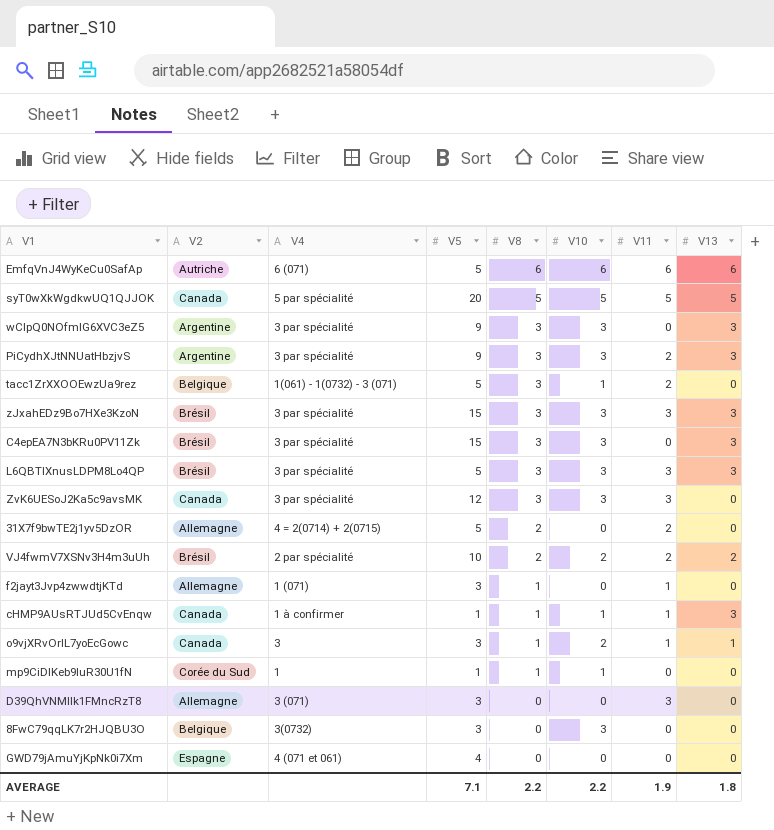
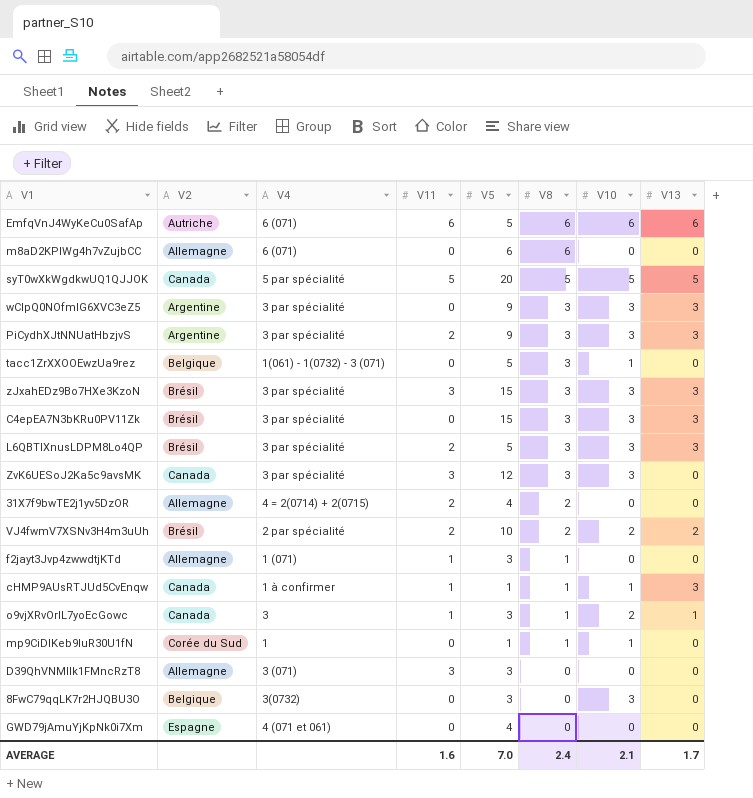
column V11 | position: 7 -> 4
row m8aD2KPlWg4h7vZujbCC: none -> Allemagne | 6 (071) | 0 | 6 | 6 | 0 | 0
tacc1ZrXXOOEwzUa9rez | V11: 2 -> 0
L6QBTlXnusLDPM8Lo4QP | V11: 3 -> 2
31X7f9bwTE2j1yv5DzOR | V5: 5 -> 4
AVERAGE | V11: 1.9 -> 1.6
AVERAGE | V5: 7.1 -> 7.0
AVERAGE | V8: 2.2 -> 2.4
AVERAGE | V10: 2.2 -> 2.1
AVERAGE | V13: 1.8 -> 1.7

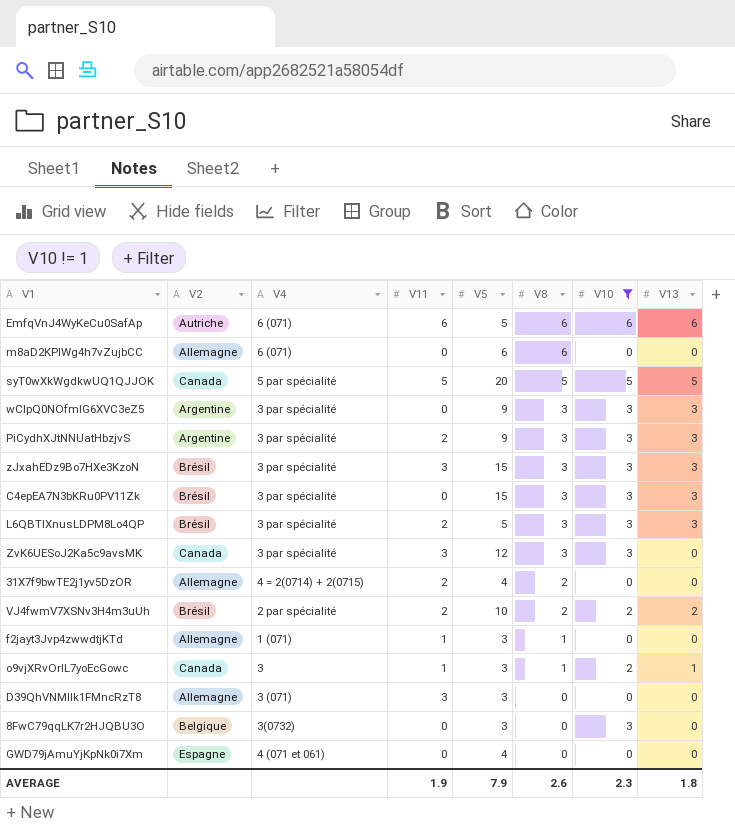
filter: none -> V10 != 1
AVERAGE | V11: 1.6 -> 1.9
AVERAGE | V5: 7.0 -> 7.9
AVERAGE | V8: 2.4 -> 2.6
AVERAGE | V10: 2.1 -> 2.3
AVERAGE | V13: 1.7 -> 1.8

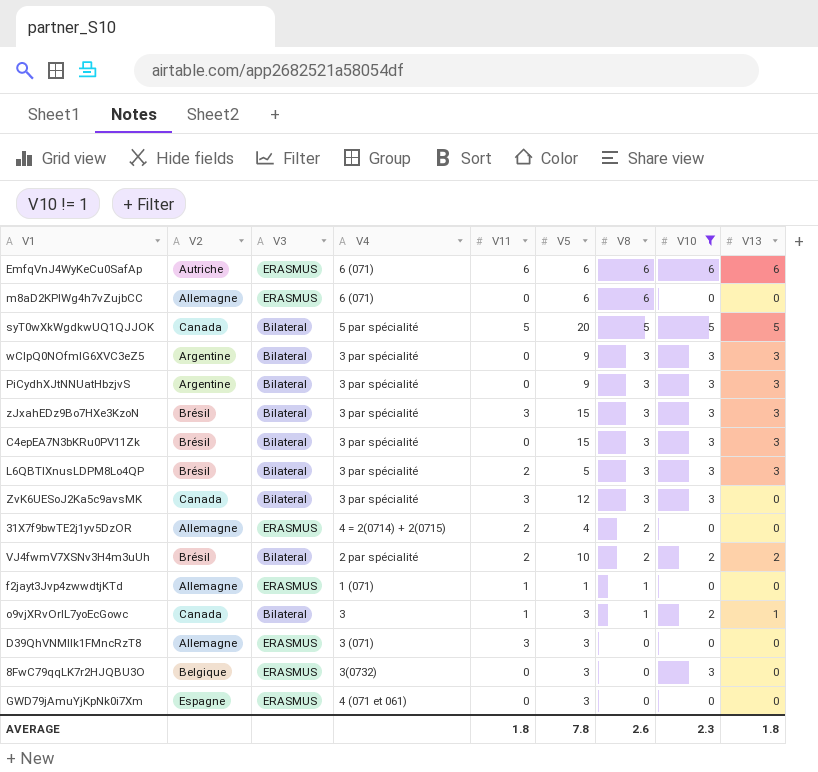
column V3 | position: none -> 3
EmfqVnJ4WyKeCu0SafAp | V5: 5 -> 6
PiCydhXJtNNUatHbzjvS | V11: 2 -> 0
f2jayt3Jvp4zwwdtjKTd | V5: 3 -> 1
GWD79jAmuYjKpNk0i7Xm | V5: 4 -> 3
AVERAGE | V11: 1.9 -> 1.8
AVERAGE | V5: 7.9 -> 7.8

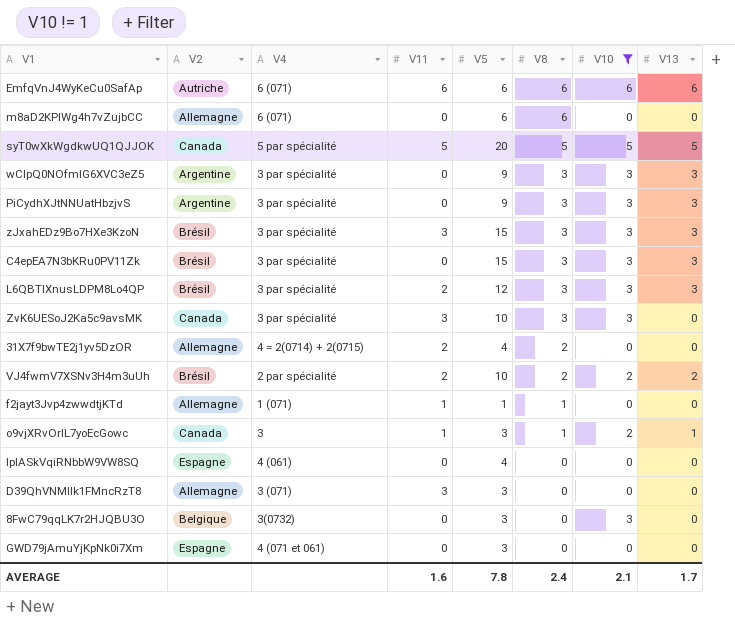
column V3 | position: 3 -> none
L6QBTlXnusLDPM8Lo4QP | V5: 5 -> 12
ZvK6UESoJ2Ka5c9avsMK | V5: 12 -> 10
row IpIASkVqiRNbbW9VW8SQ: none -> Espagne | 4 (061) | 0 | 4 | 0 | 0 | 0
AVERAGE | V11: 1.8 -> 1.6
AVERAGE | V8: 2.6 -> 2.4
AVERAGE | V10: 2.3 -> 2.1
AVERAGE | V13: 1.8 -> 1.7

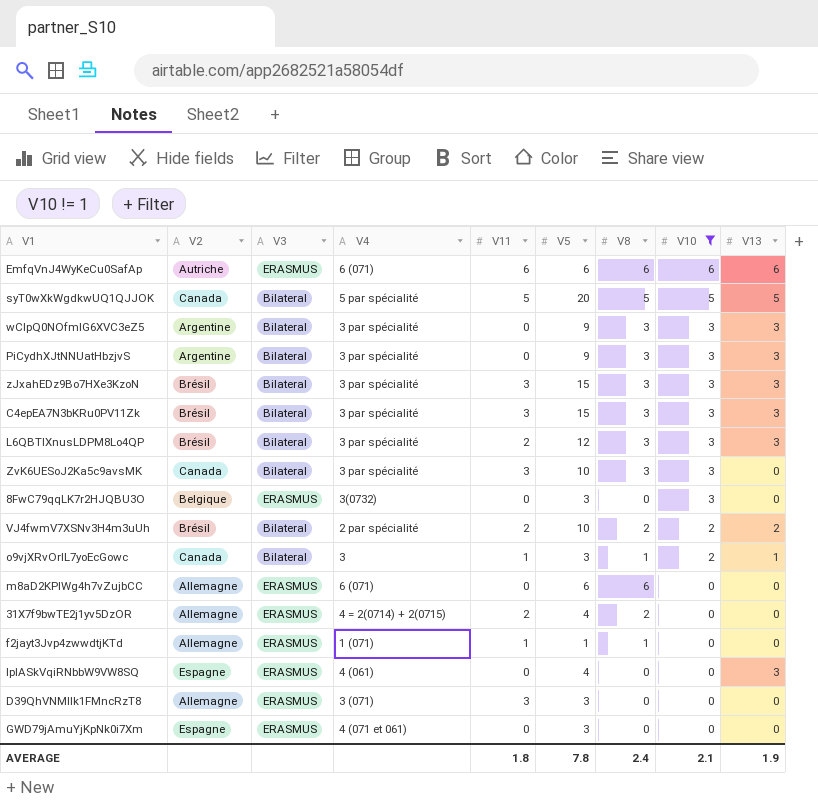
row order: V8 descending -> V10 descending
column V3 | position: none -> 3
C4epEA7N3bKRu0PV11Zk | V11: 0 -> 3
IpIASkVqiRNbbW9VW8SQ | V13: 0 -> 3
AVERAGE | V11: 1.6 -> 1.8
AVERAGE | V13: 1.7 -> 1.9

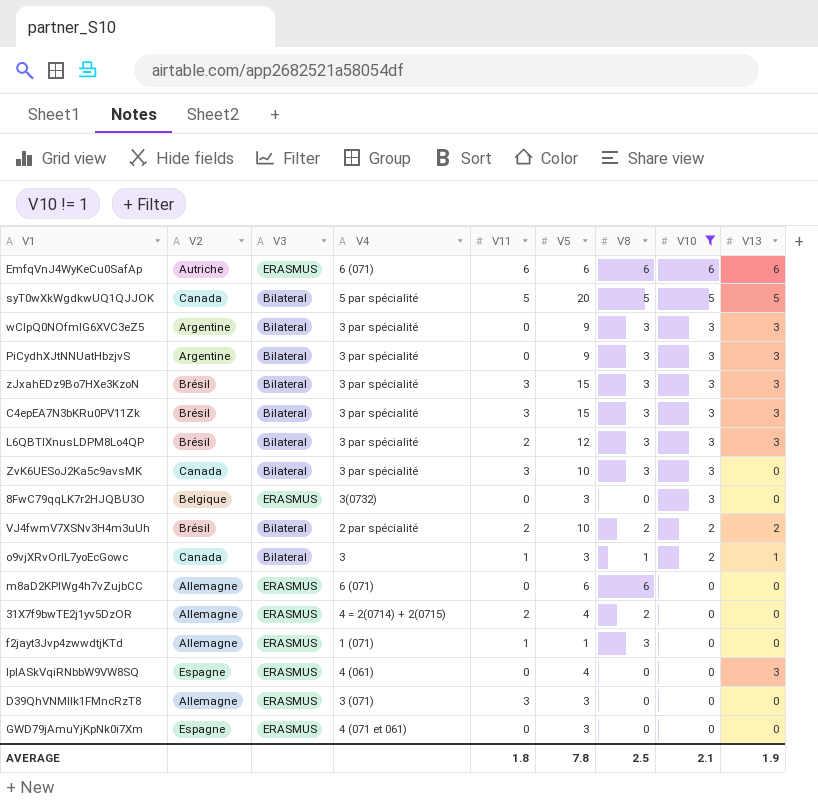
f2jayt3Jvp4zwwdtjKTd | V8: 1 -> 3
AVERAGE | V8: 2.4 -> 2.5

